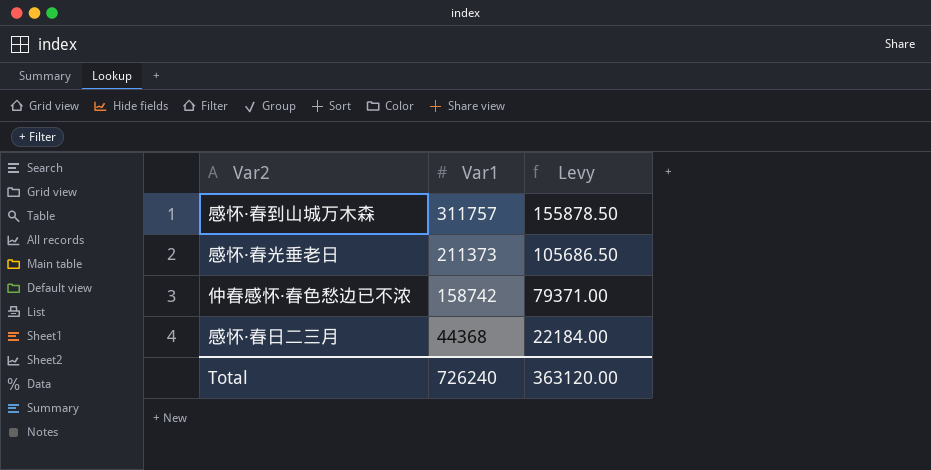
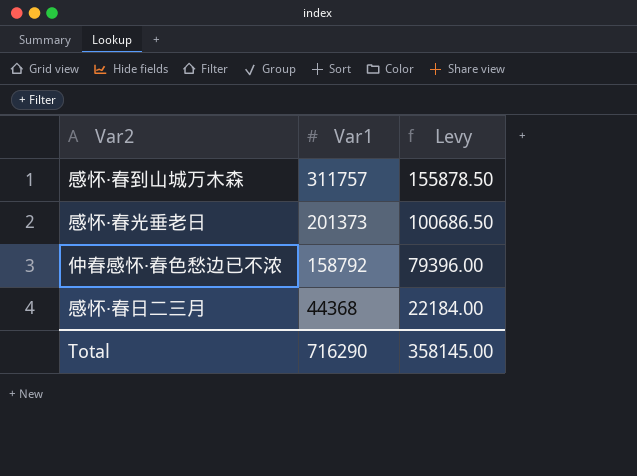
感怀·春光垂老日 | Var1: 211373 -> 201373
感怀·春光垂老日 | Levy: 105686.50 -> 100686.50
仲春感怀·春色愁边已不浓 | Var1: 158742 -> 158792
仲春感怀·春色愁边已不浓 | Levy: 79371.00 -> 79396.00
Total | Var1: 726240 -> 716290
Total | Levy: 363120.00 -> 358145.00

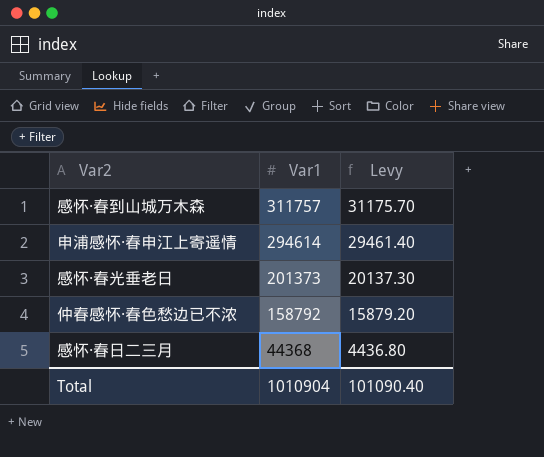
column Levy | formula: [Var1] * 0.5 -> [Var1] * 0.1
row 申浦感怀·春申江上寄遥情: none -> 294614 | 29461.40
Total | Var1: 716290 -> 1010904
Total | Levy: 358145.00 -> 101090.40

